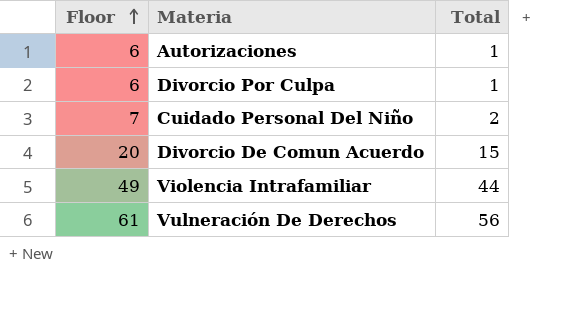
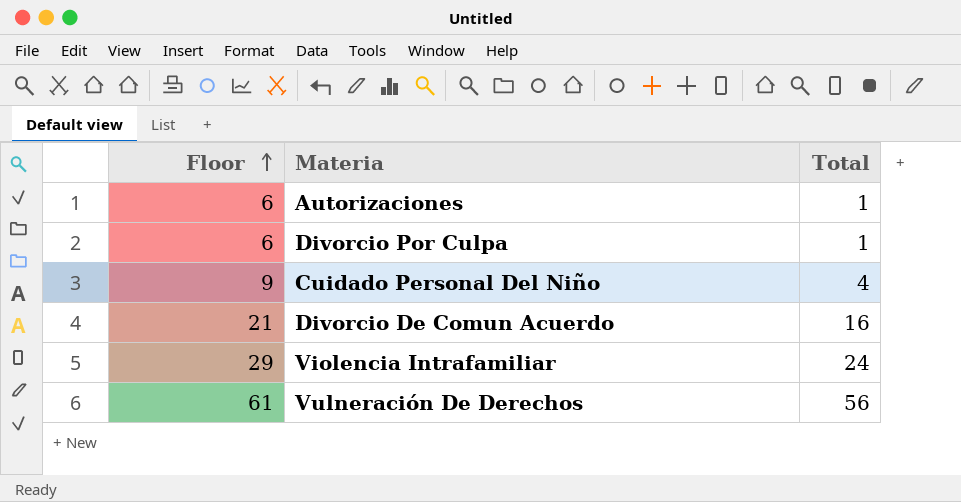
Cuidado Personal Del Niño | Floor: 7 -> 9
Cuidado Personal Del Niño | Total: 2 -> 4
Divorcio De Comun Acuerdo | Floor: 20 -> 21
Divorcio De Comun Acuerdo | Total: 15 -> 16
Violencia Intrafamiliar | Floor: 49 -> 29
Violencia Intrafamiliar | Total: 44 -> 24

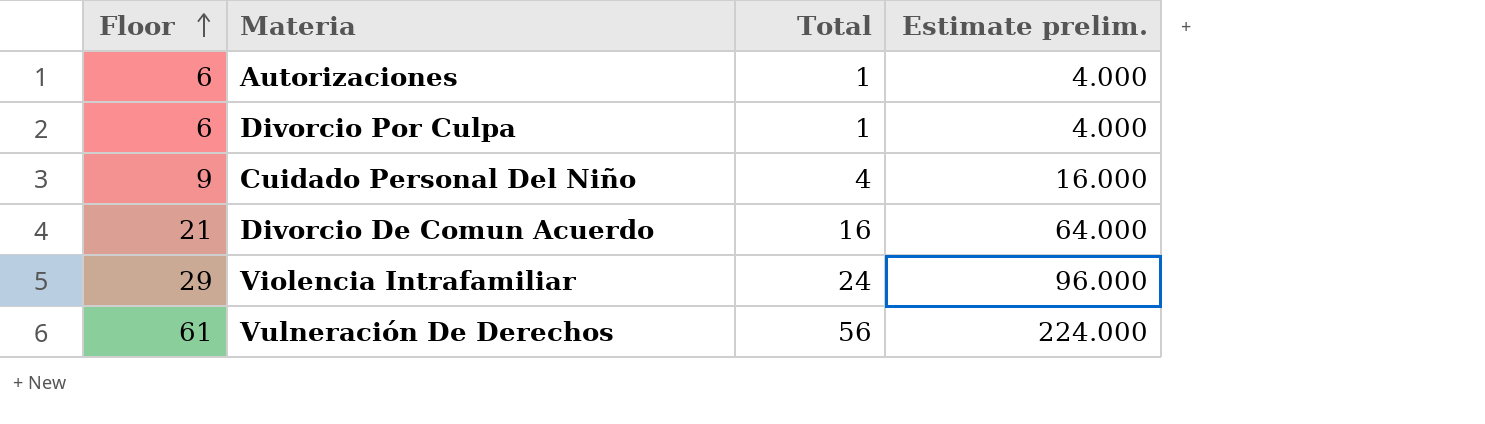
column Estimate prelim. | formula: none -> [Total] * 4

